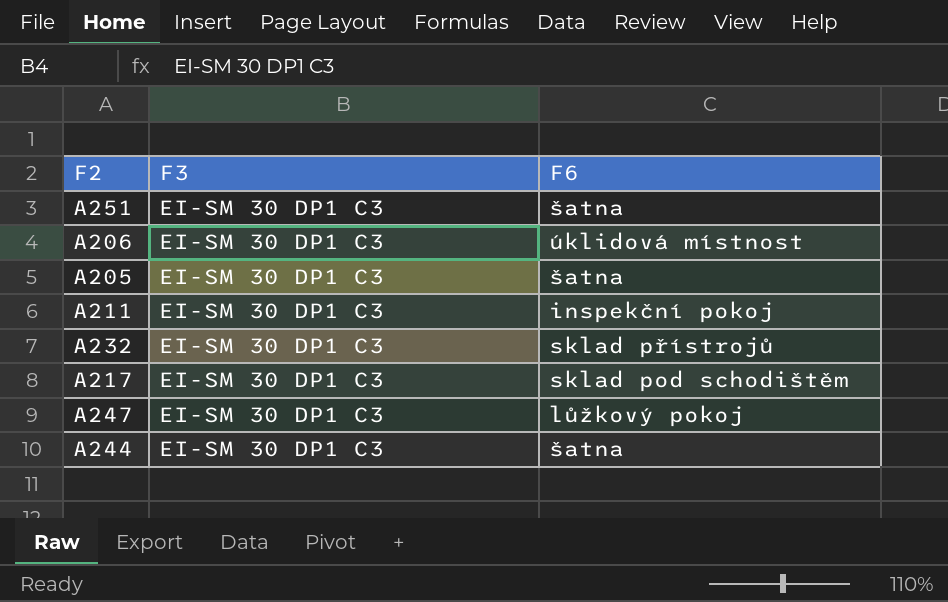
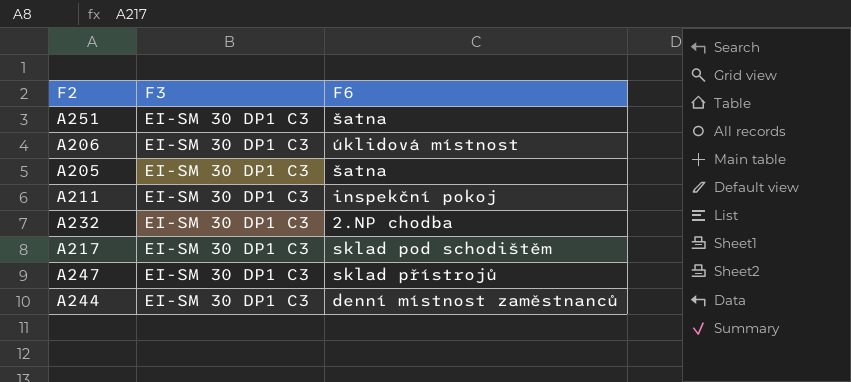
A232 | F6: sklad přístrojů -> 2.NP chodba
A247 | F6: lůžkový pokoj -> sklad přístrojů
A244 | F6: šatna -> denní místnost zaměstnanců

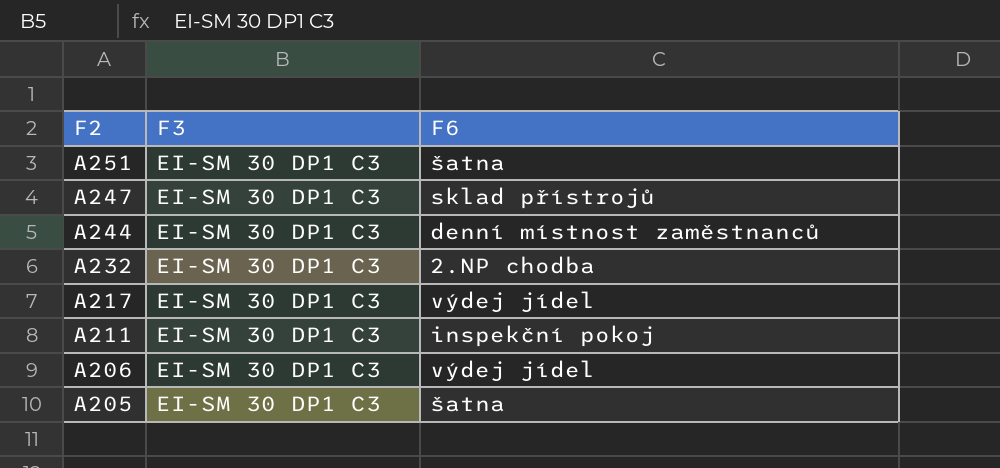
row order: none -> F2 descending
A217 | F6: sklad pod schodištěm -> výdej jídel
A206 | F6: úklidová místnost -> výdej jídel

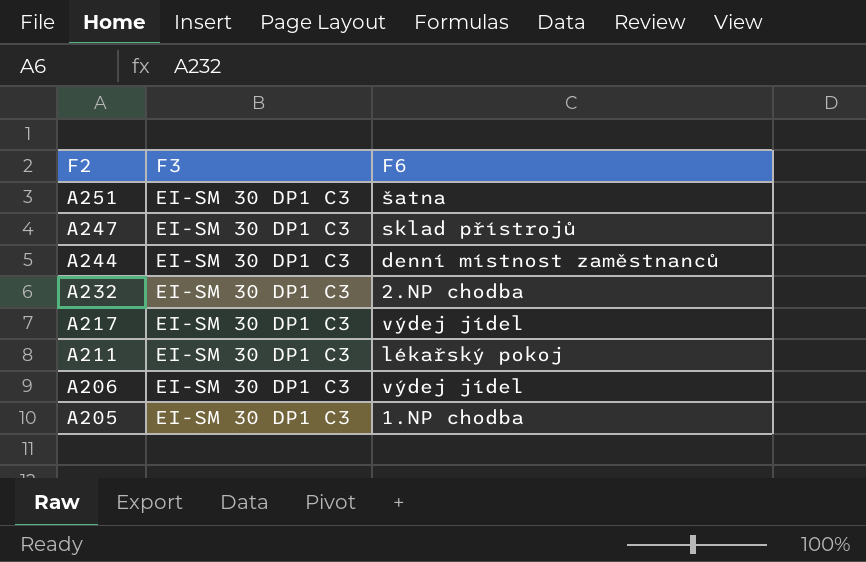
A211 | F6: inspekční pokoj -> lékařský pokoj
A205 | F6: šatna -> 1.NP chodba

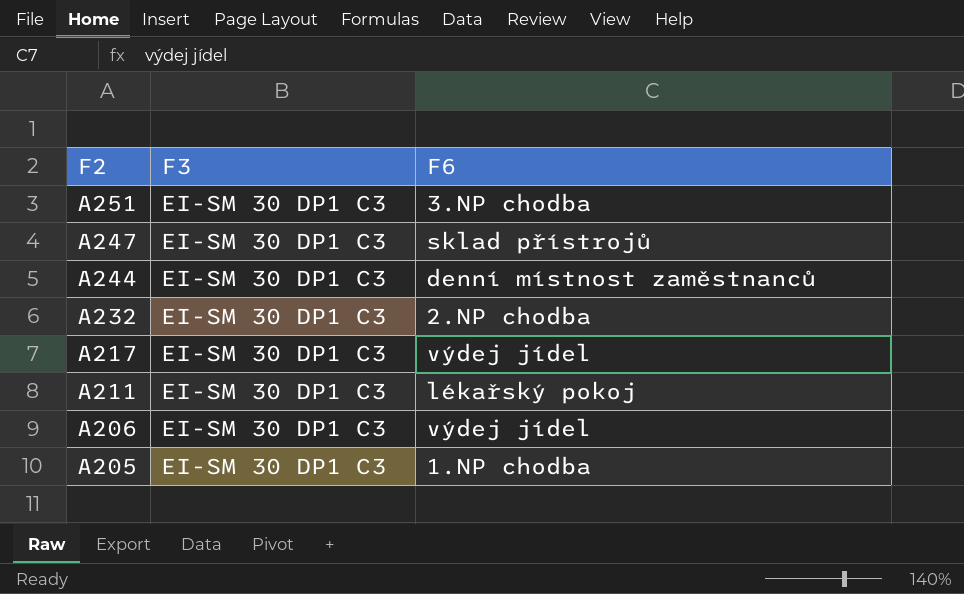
A251 | F6: šatna -> 3.NP chodba

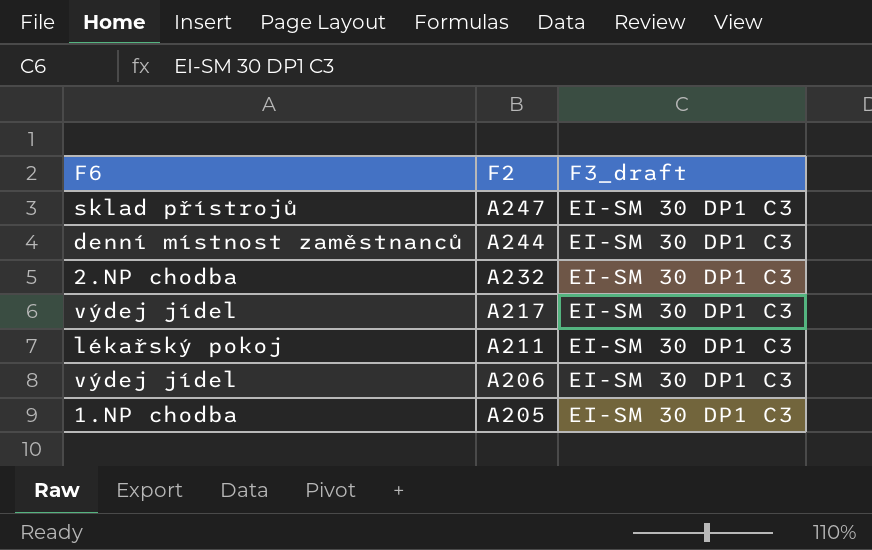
column F6 | position: 3 -> 1
column name: F3 -> F3_draft
row A251: EI-SM 30 DP1 C3 | 3.NP chodba -> none

